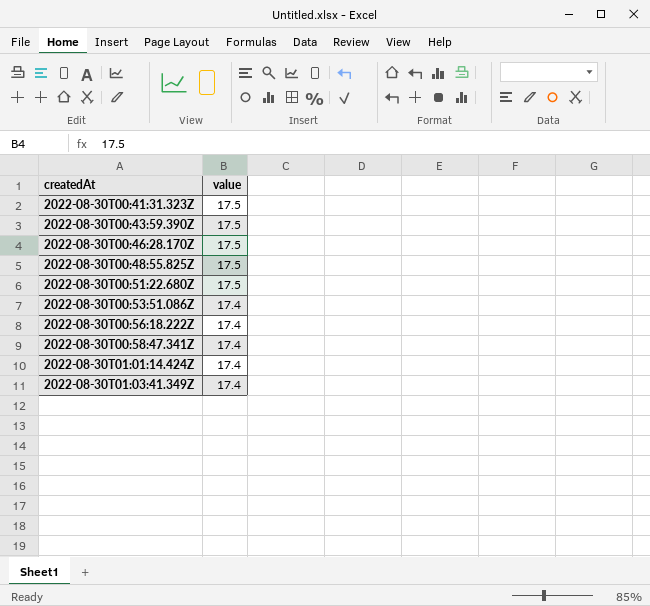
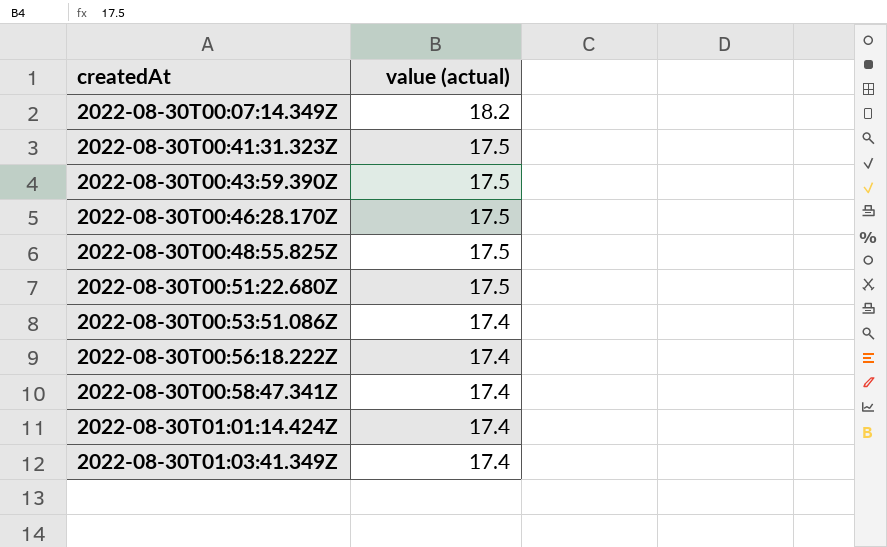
column name: value -> value (actual)
row 2022-08-30T00:07:14.349Z: none -> 18.2

